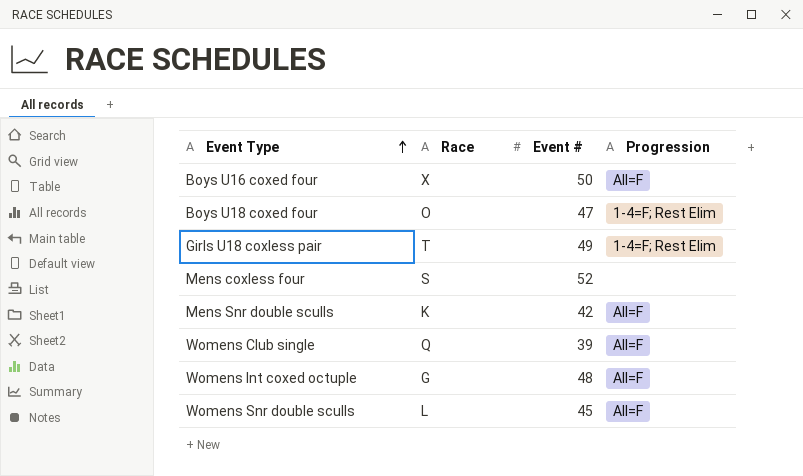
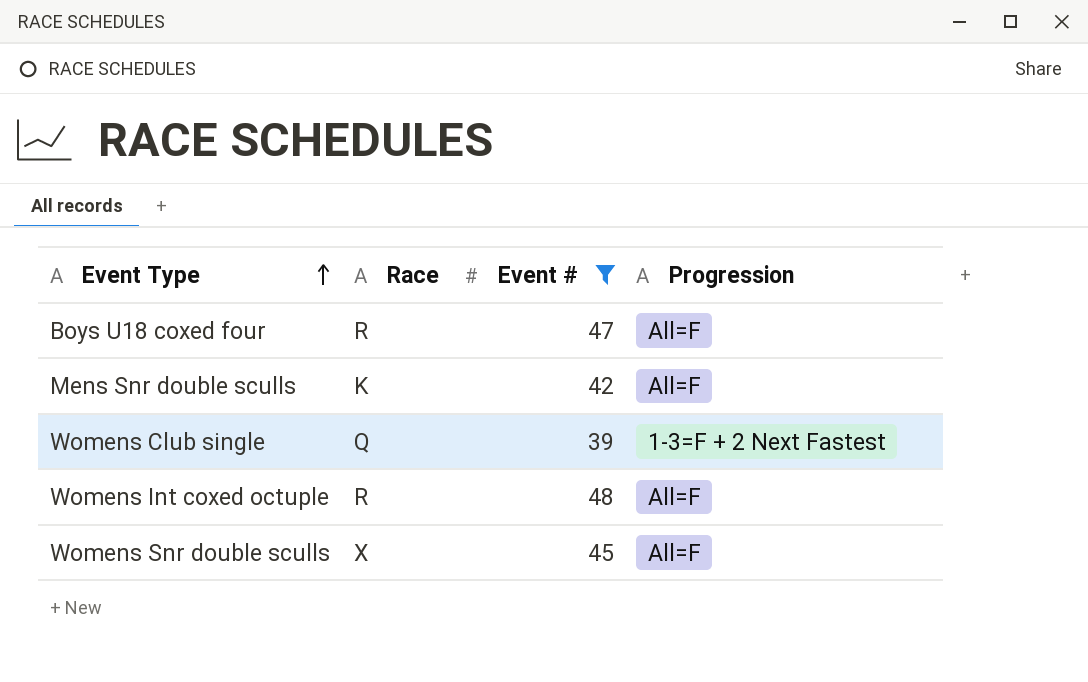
filter: none -> Event # <= 48
Boys U18 coxed four | Race: O -> R
Boys U18 coxed four | Progression: 1-4=F; Rest Elim -> All=F
Womens Club single | Progression: All=F -> 1-3=F + 2 Next Fastest
Womens Int coxed octuple | Race: G -> R
Womens Snr double sculls | Race: L -> X

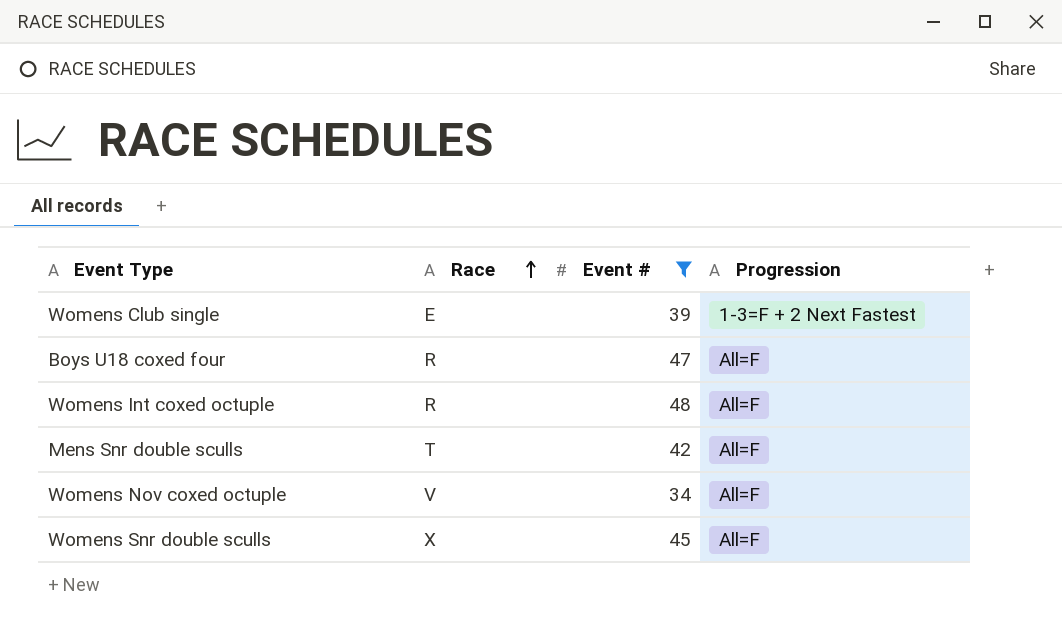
row order: Event Type ascending -> Race ascending
Womens Club single | Race: Q -> E
Mens Snr double sculls | Race: K -> T
row Womens Nov coxed octuple: none -> V | 34 | All=F

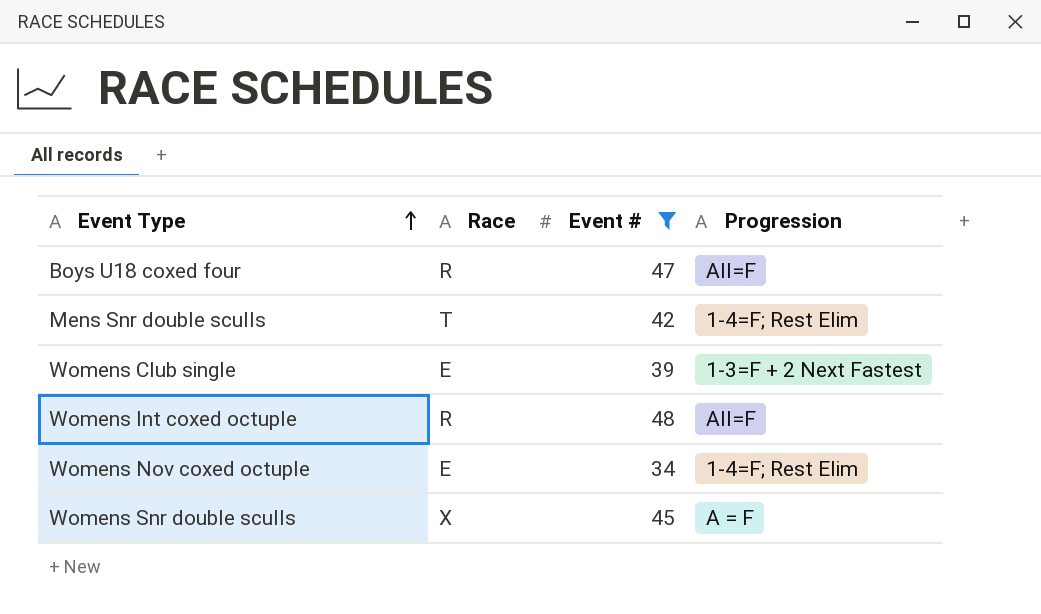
row order: Race ascending -> Event Type ascending
Mens Snr double sculls | Progression: All=F -> 1-4=F; Rest Elim
Womens Nov coxed octuple | Race: V -> E
Womens Nov coxed octuple | Progression: All=F -> 1-4=F; Rest Elim
Womens Snr double sculls | Progression: All=F -> A = F

